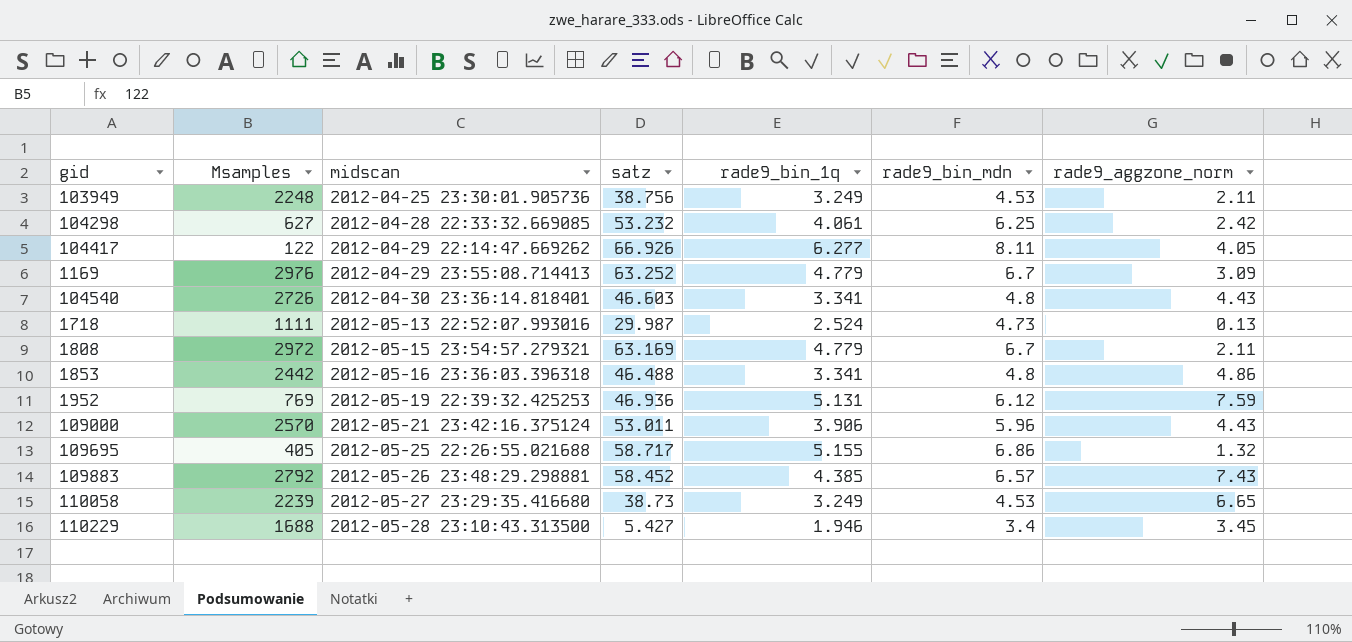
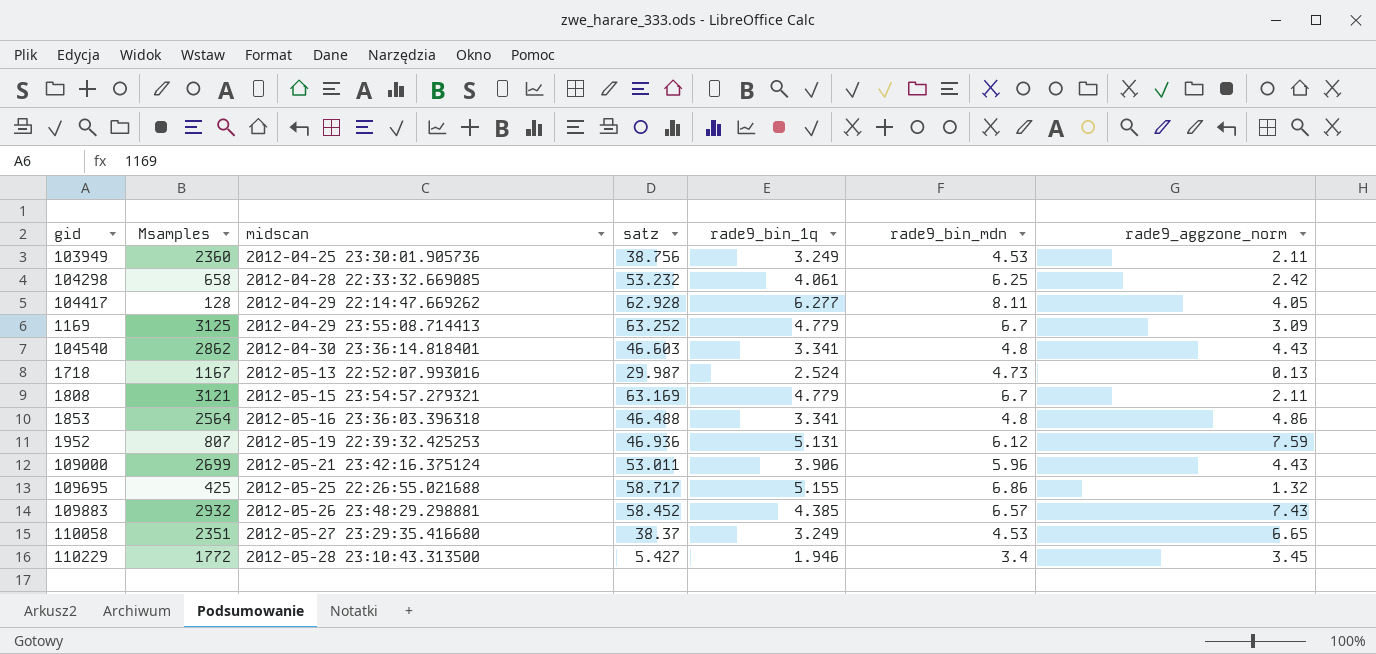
103949 | Msamples: 2248 -> 2360
104298 | Msamples: 627 -> 658
104417 | Msamples: 122 -> 128
104417 | satz: 66.926 -> 62.928
1169 | Msamples: 2976 -> 3125
104540 | Msamples: 2726 -> 2862
1718 | Msamples: 1111 -> 1167
1808 | Msamples: 2972 -> 3121
1853 | Msamples: 2442 -> 2564
1952 | Msamples: 769 -> 807
109000 | Msamples: 2570 -> 2699
109695 | Msamples: 405 -> 425
109883 | Msamples: 2792 -> 2932
110058 | Msamples: 2239 -> 2351
110058 | satz: 38.73 -> 38.37
110229 | Msamples: 1688 -> 1772

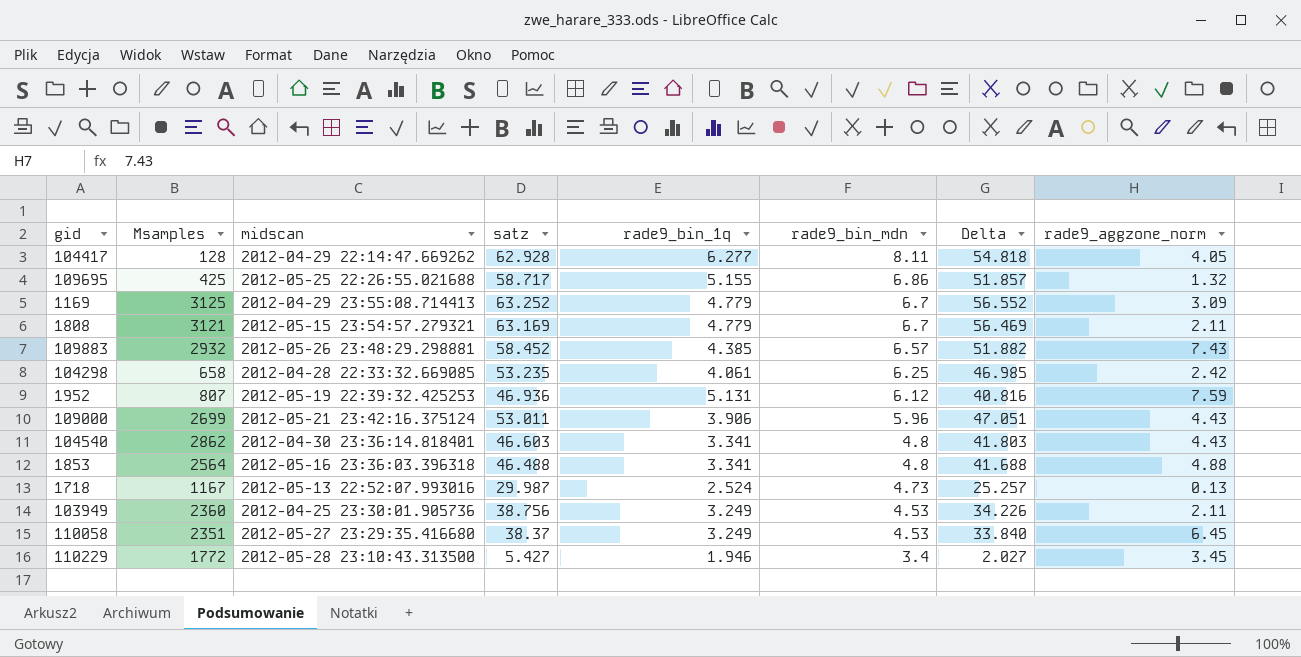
row order: midscan ascending -> rade9_bin_mdn descending
column Delta | formula: none -> [satz] - [rade9_bin_mdn]
104298 | satz: 53.232 -> 53.235
1853 | rade9_aggzone_norm: 4.86 -> 4.88
110058 | rade9_aggzone_norm: 6.65 -> 6.45

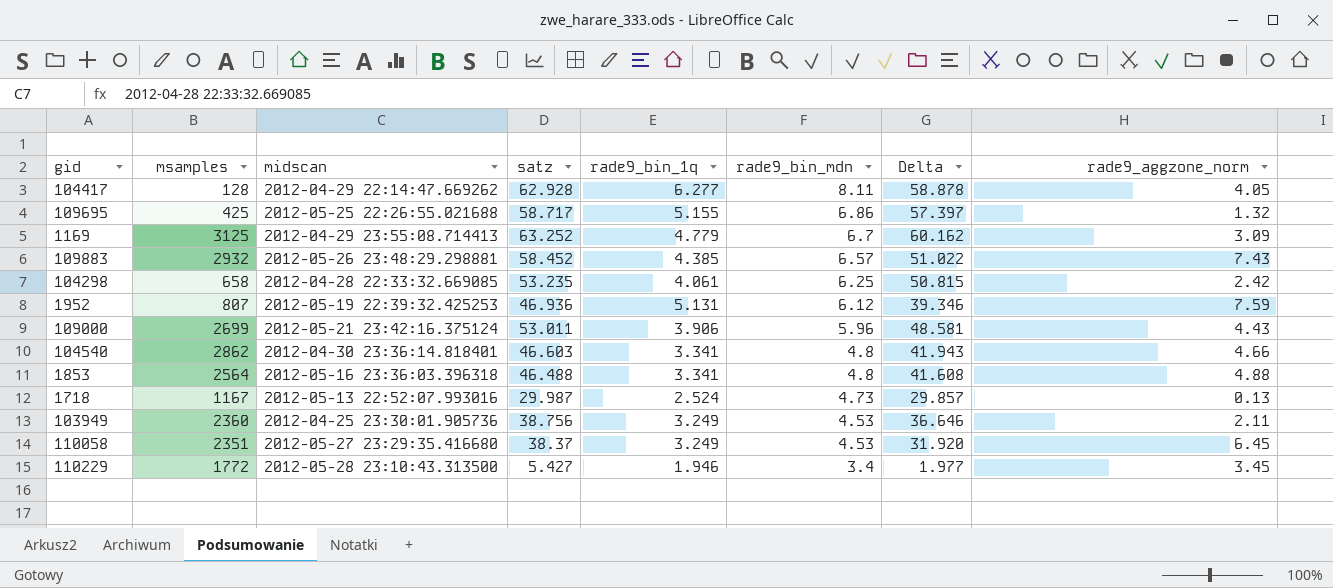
column name: Msamples -> msamples
column Delta | formula: [satz] - [rade9_bin_mdn] -> [satz] - [rade9_aggzone_norm]
row 1808: 3121 | 2012-05-15 23:54:57.279321 | 63.169 | 4.779 | 6.7 | 56.469 | 2.11 -> none
104540 | rade9_aggzone_norm: 4.43 -> 4.66

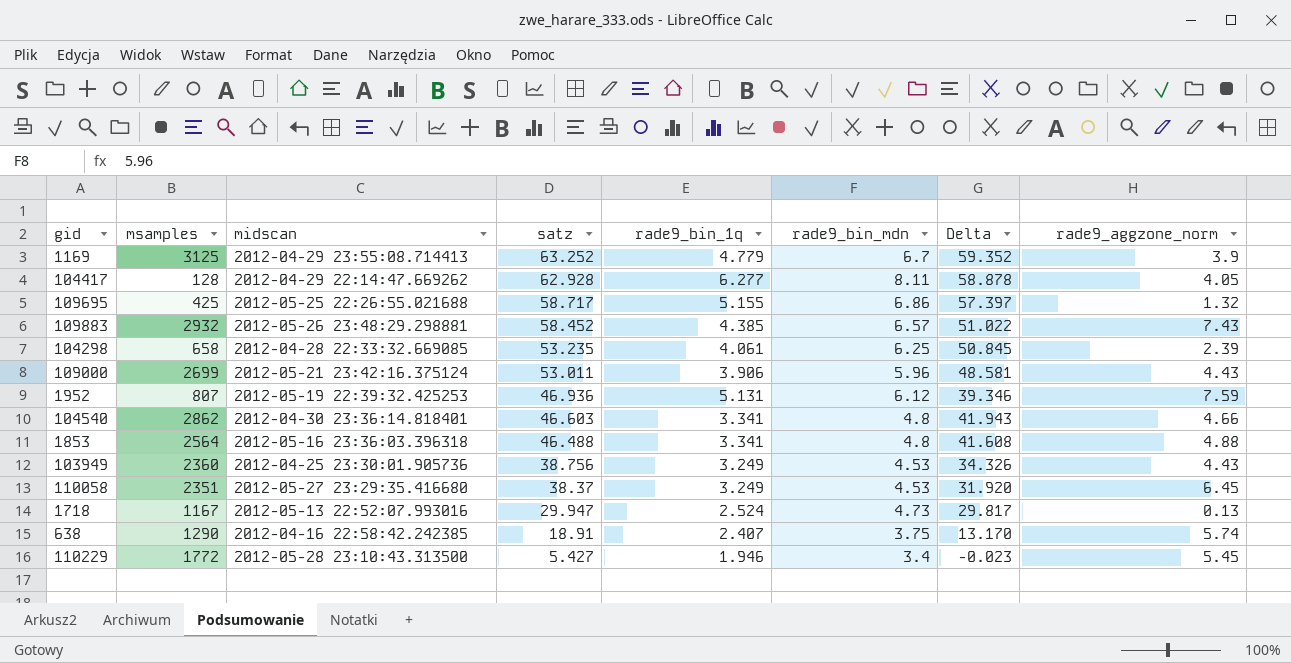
row order: rade9_bin_mdn descending -> satz descending
1169 | Delta: 60.162 -> 59.352
1169 | rade9_aggzone_norm: 3.09 -> 3.9
104298 | Delta: 50.815 -> 50.845
104298 | rade9_aggzone_norm: 2.42 -> 2.39
103949 | Delta: 36.646 -> 34.326
103949 | rade9_aggzone_norm: 2.11 -> 4.43
1718 | satz: 29.987 -> 29.947
1718 | Delta: 29.857 -> 29.817
row 638: none -> 1290 | 2012-04-16 22:58:42.242385 | 18.91 | 2.407 | 3.75 | 13.170 | 5.74
110229 | Delta: 1.977 -> -0.023
110229 | rade9_aggzone_norm: 3.45 -> 5.45

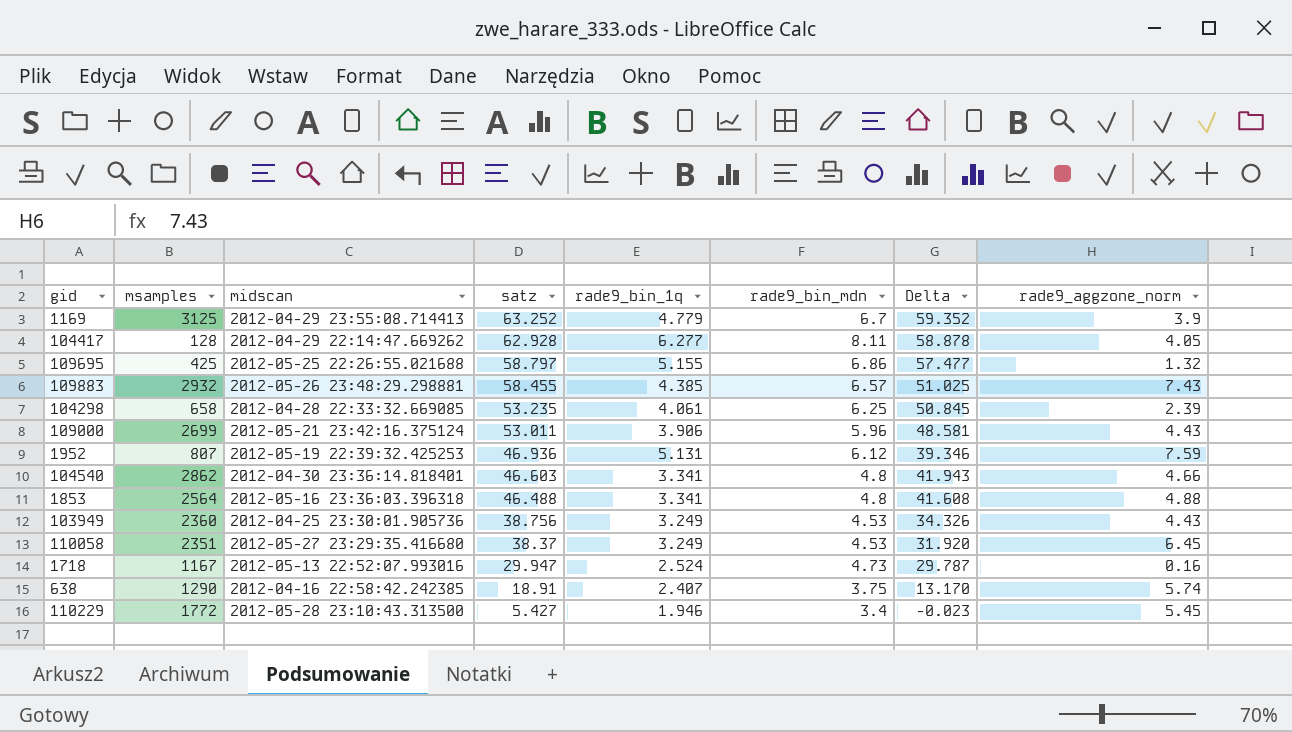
109695 | satz: 58.717 -> 58.797
109695 | Delta: 57.397 -> 57.477
109883 | satz: 58.452 -> 58.455
109883 | Delta: 51.022 -> 51.025
1718 | Delta: 29.817 -> 29.787
1718 | rade9_aggzone_norm: 0.13 -> 0.16

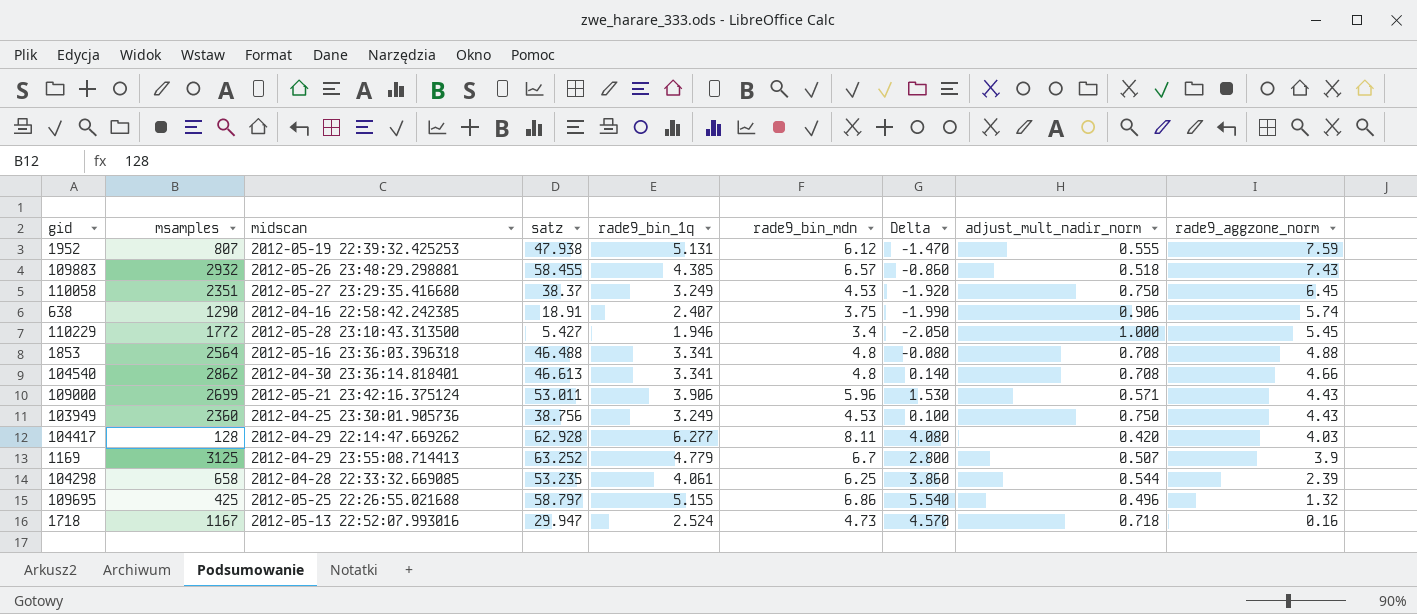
row order: satz descending -> rade9_aggzone_norm descending
column Delta | formula: [satz] - [rade9_aggzone_norm] -> [rade9_bin_mdn] - [rade9_aggzone_norm]
column adjust_mult_nadir_norm | position: none -> 8
1952 | satz: 46.936 -> 47.938
104540 | satz: 46.603 -> 46.613
104417 | rade9_aggzone_norm: 4.05 -> 4.03

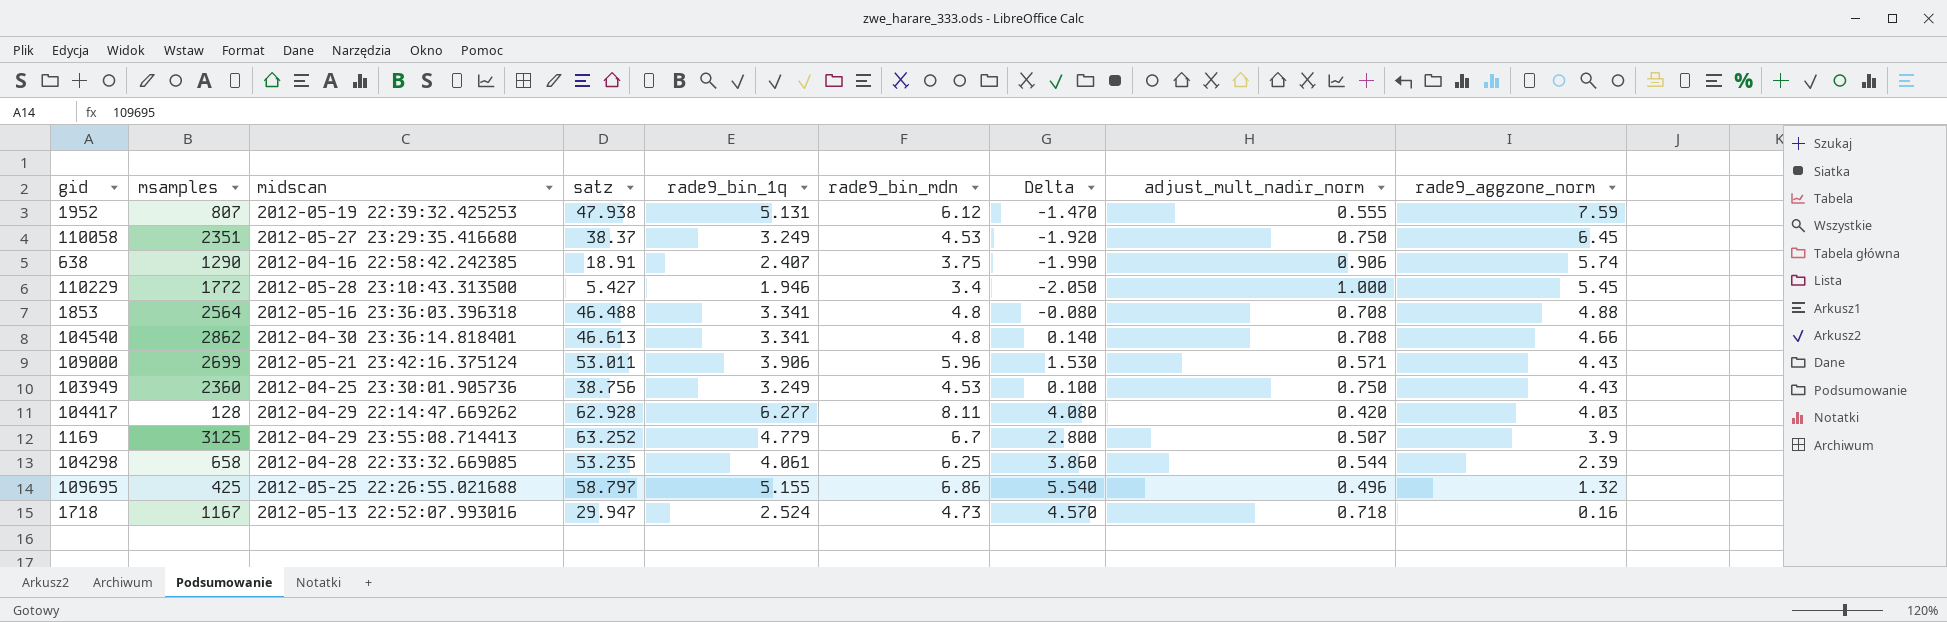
row 109883: 2932 | 2012-05-26 23:48:29.298881 | 58.455 | 4.385 | 6.57 | -0.860 | 0.518 | 7.43 -> none

